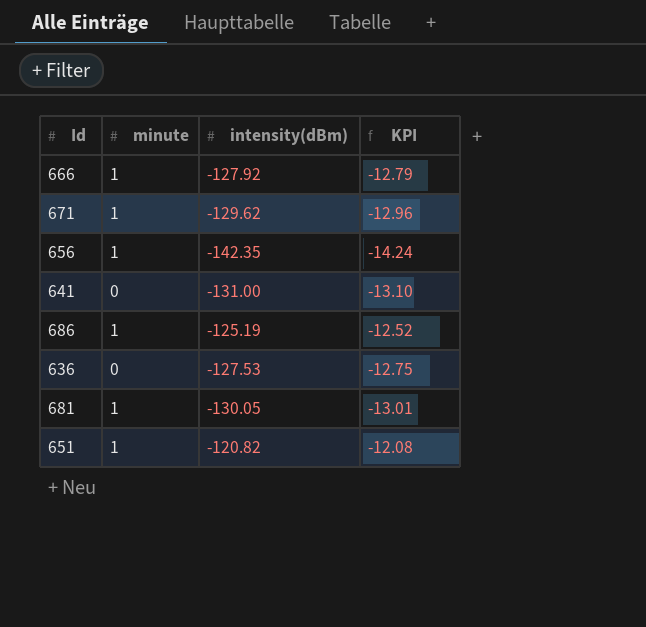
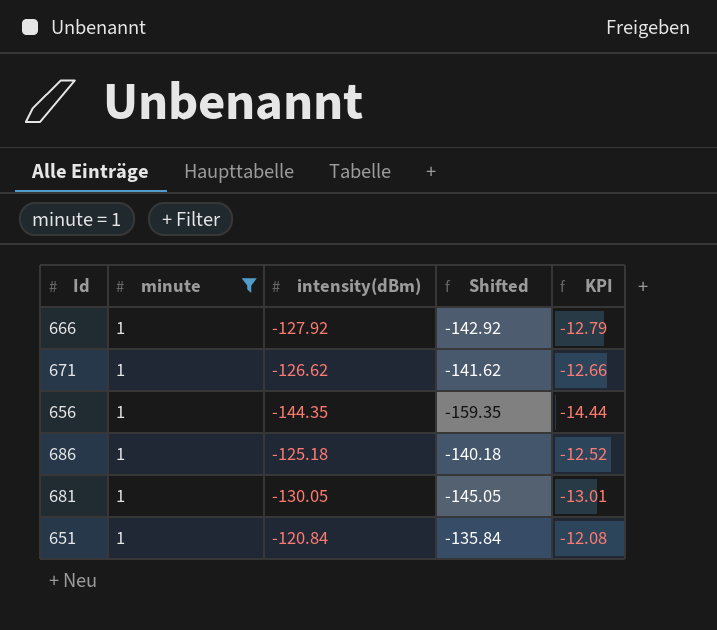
filter: none -> minute = 1
column Shifted | formula: none -> [intensity(dBm)] - 15
671 | intensity(dBm): -129.62 -> -126.62
671 | KPI: -12.96 -> -12.66
656 | intensity(dBm): -142.35 -> -144.35
656 | KPI: -14.24 -> -14.44
686 | intensity(dBm): -125.19 -> -125.18
651 | intensity(dBm): -120.82 -> -120.84

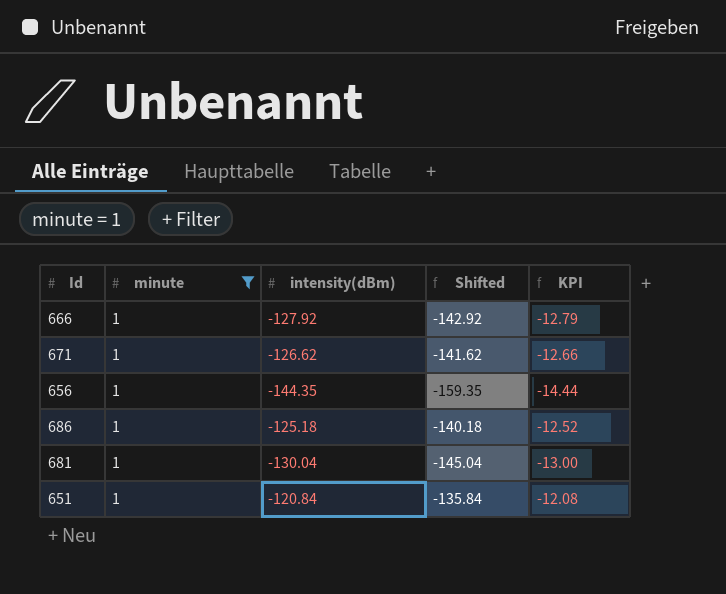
681 | intensity(dBm): -130.05 -> -130.04
681 | Shifted: -145.05 -> -145.04
681 | KPI: -13.01 -> -13.00

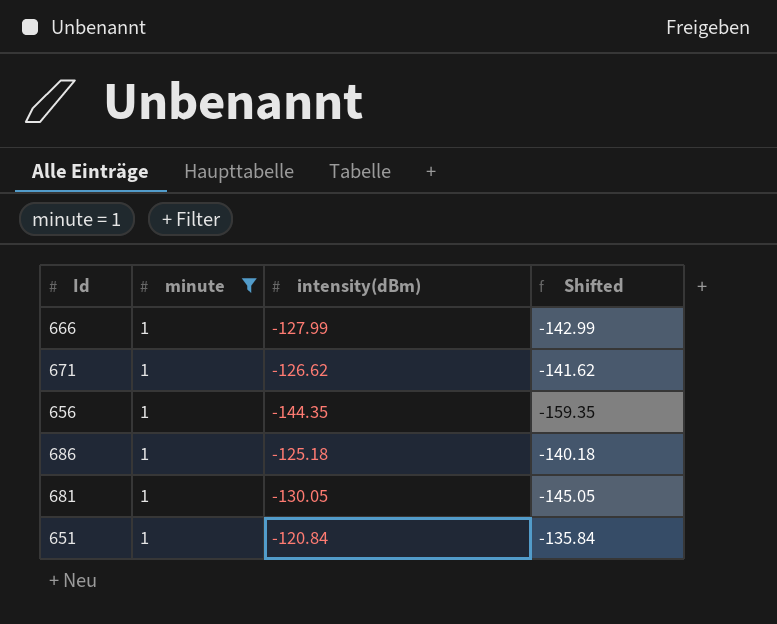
column KPI | formula: [intensity(dBm)] * 0.1 -> none
666 | intensity(dBm): -127.92 -> -127.99
666 | Shifted: -142.92 -> -142.99
681 | intensity(dBm): -130.04 -> -130.05
681 | Shifted: -145.04 -> -145.05

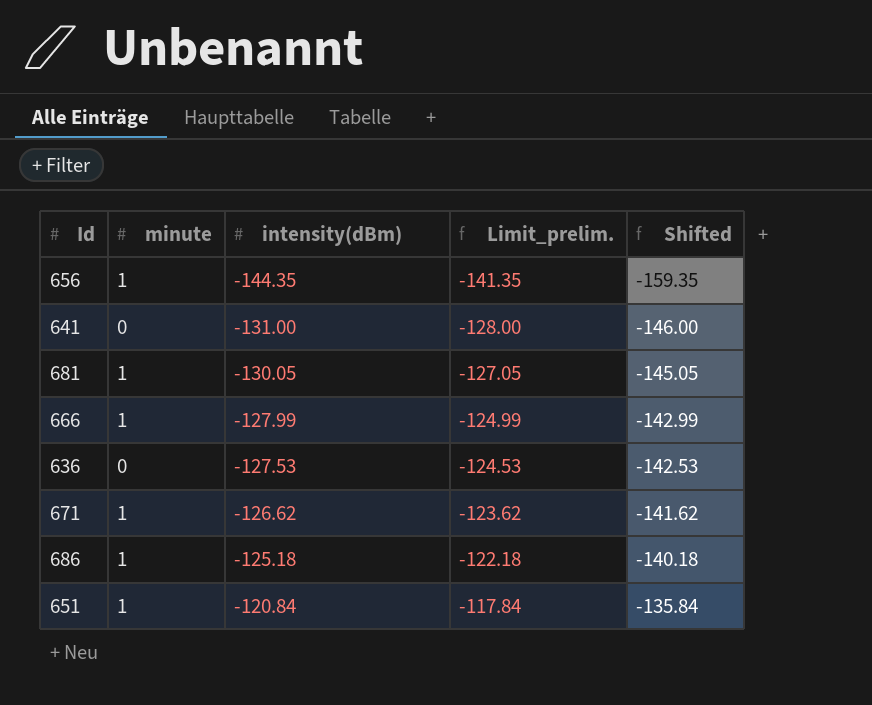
filter: minute = 1 -> none
row order: none -> intensity(dBm) ascending
column Limit_prelim. | formula: none -> [intensity(dBm)] + 3

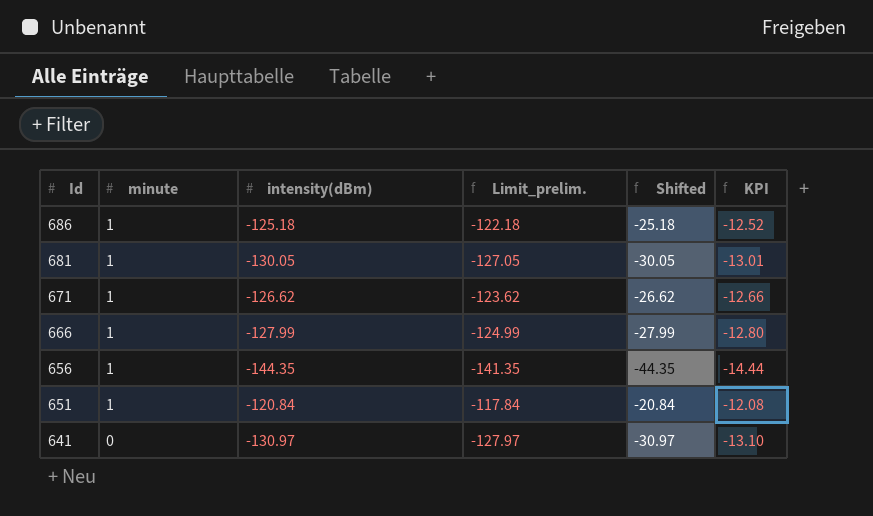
row order: intensity(dBm) ascending -> Id descending
column Shifted | formula: [intensity(dBm)] - 15 -> [intensity(dBm)] + 100
column KPI | formula: none -> [intensity(dBm)] * 0.1
row 636: 0 | -127.53 | -124.53 | -142.53 -> none
641 | intensity(dBm): -131.00 -> -130.97
641 | Limit_prelim.: -128.00 -> -127.97

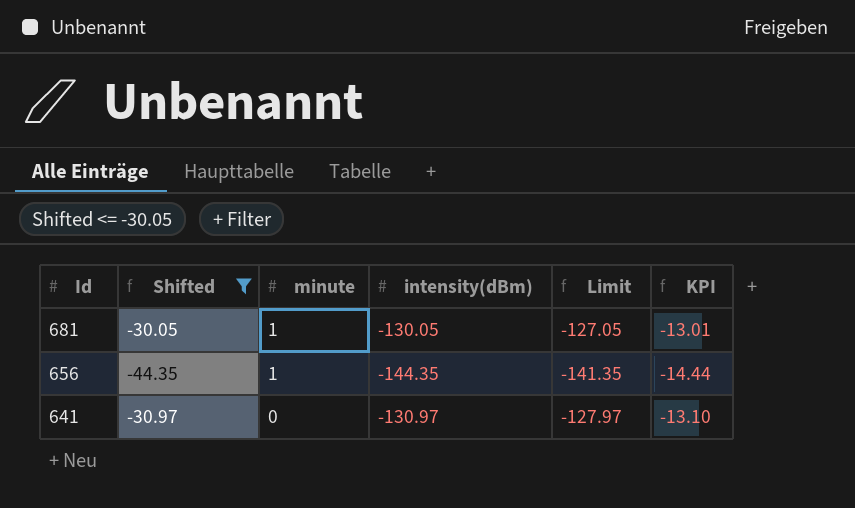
filter: none -> Shifted <= -30.05
column Shifted | position: 5 -> 2
column name: Limit_prelim. -> Limit

